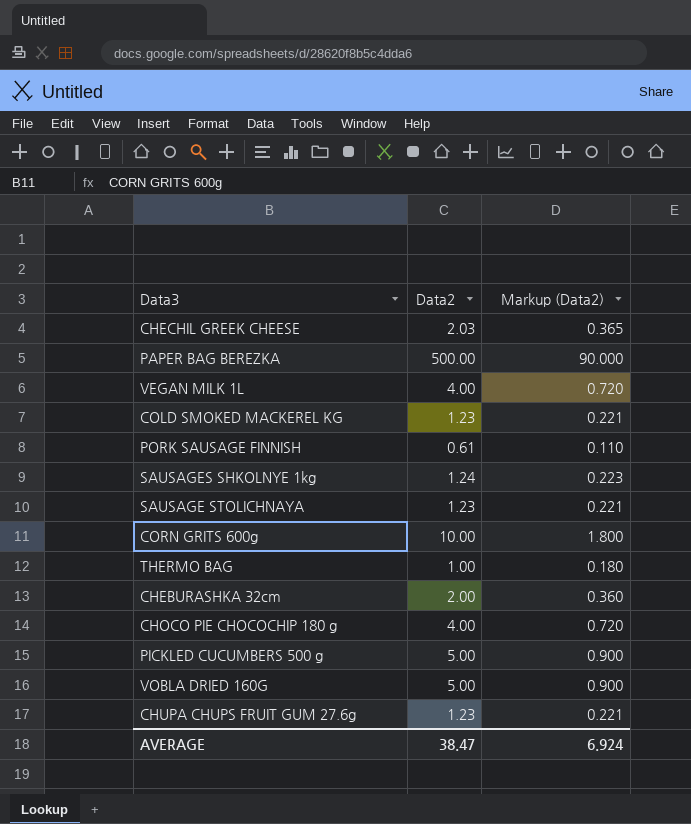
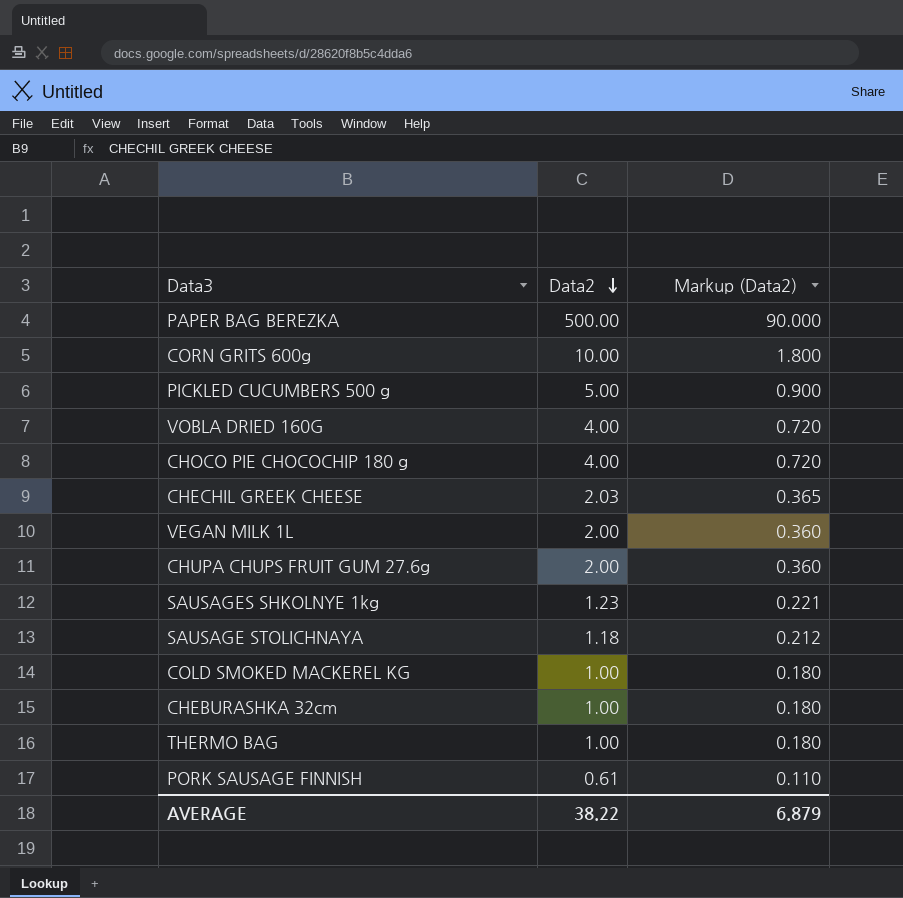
row order: none -> Data2 descending
VOBLA DRIED 160G | Data2: 5.00 -> 4.00
VOBLA DRIED 160G | Markup (Data2): 0.900 -> 0.720
VEGAN MILK 1L | Data2: 4.00 -> 2.00
VEGAN MILK 1L | Markup (Data2): 0.720 -> 0.360
CHUPA CHUPS FRUIT GUM 27.6g | Data2: 1.23 -> 2.00
CHUPA CHUPS FRUIT GUM 27.6g | Markup (Data2): 0.221 -> 0.360
SAUSAGES SHKOLNYE 1kg | Data2: 1.24 -> 1.23
SAUSAGES SHKOLNYE 1kg | Markup (Data2): 0.223 -> 0.221
SAUSAGE STOLICHNAYA | Data2: 1.23 -> 1.18
SAUSAGE STOLICHNAYA | Markup (Data2): 0.221 -> 0.212
COLD SMOKED MACKEREL KG | Data2: 1.23 -> 1.00
COLD SMOKED MACKEREL KG | Markup (Data2): 0.221 -> 0.180
CHEBURASHKA 32cm | Data2: 2.00 -> 1.00
CHEBURASHKA 32cm | Markup (Data2): 0.360 -> 0.180
AVERAGE | Data2: 38.47 -> 38.22
AVERAGE | Markup (Data2): 6.924 -> 6.879

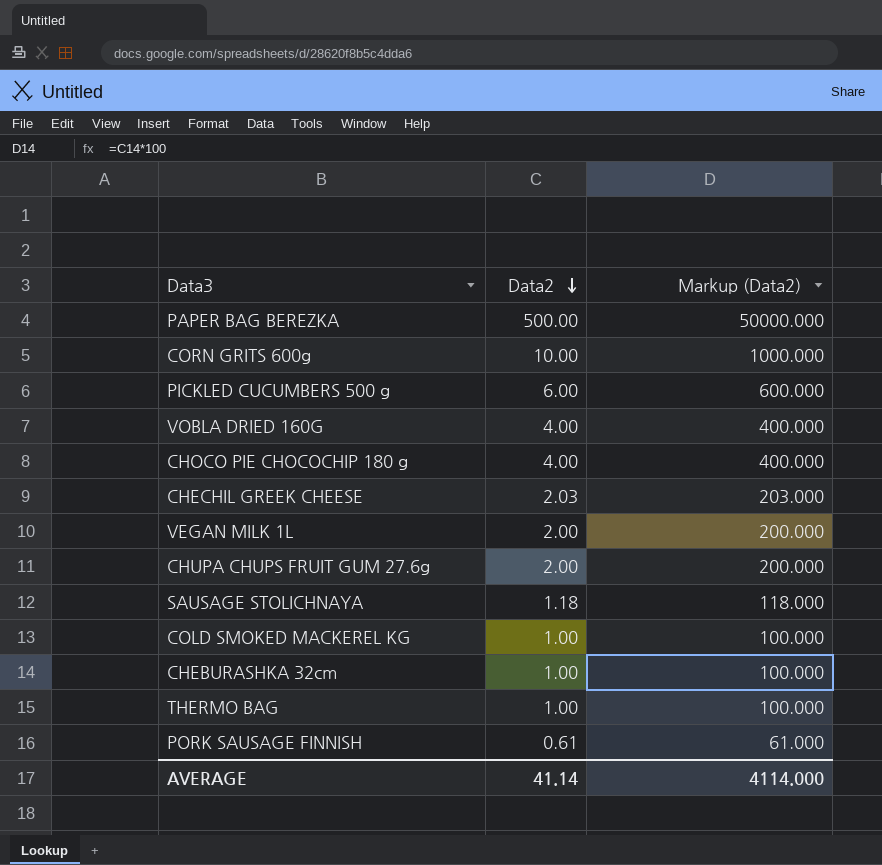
column Markup (Data2) | formula: [Data2] * 0.18 -> [Data2] * 100
row SAUSAGES SHKOLNYE 1kg: 1.23 | 0.221 -> none
PICKLED CUCUMBERS 500 g | Data2: 5.00 -> 6.00
AVERAGE | Data2: 38.22 -> 41.14
AVERAGE | Markup (Data2): 6.879 -> 4114.000

